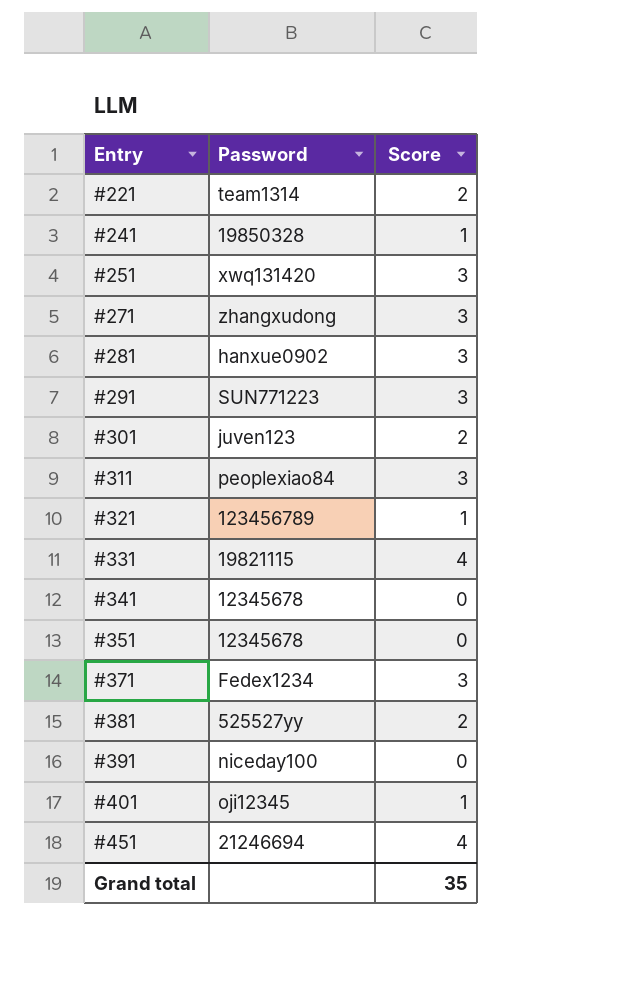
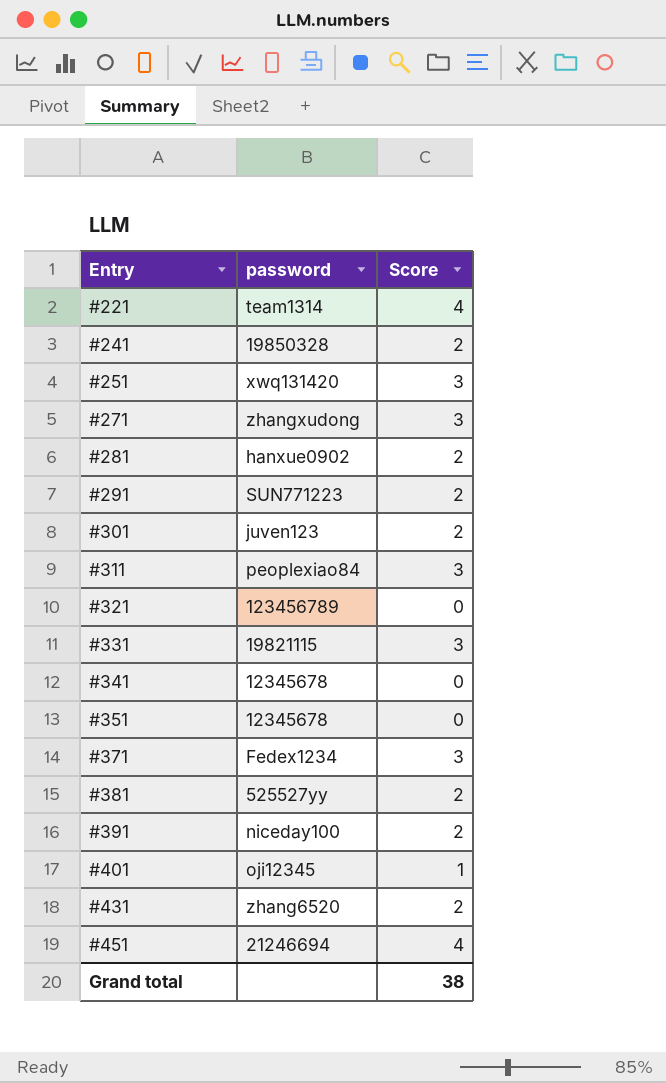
column name: Password -> password
#221 | Score: 2 -> 4
#241 | Score: 1 -> 2
#281 | Score: 3 -> 2
#291 | Score: 3 -> 2
#321 | Score: 1 -> 0
#331 | Score: 4 -> 3
#391 | Score: 0 -> 2
row #431: none -> zhang6520 | 2
Grand total | Score: 35 -> 38

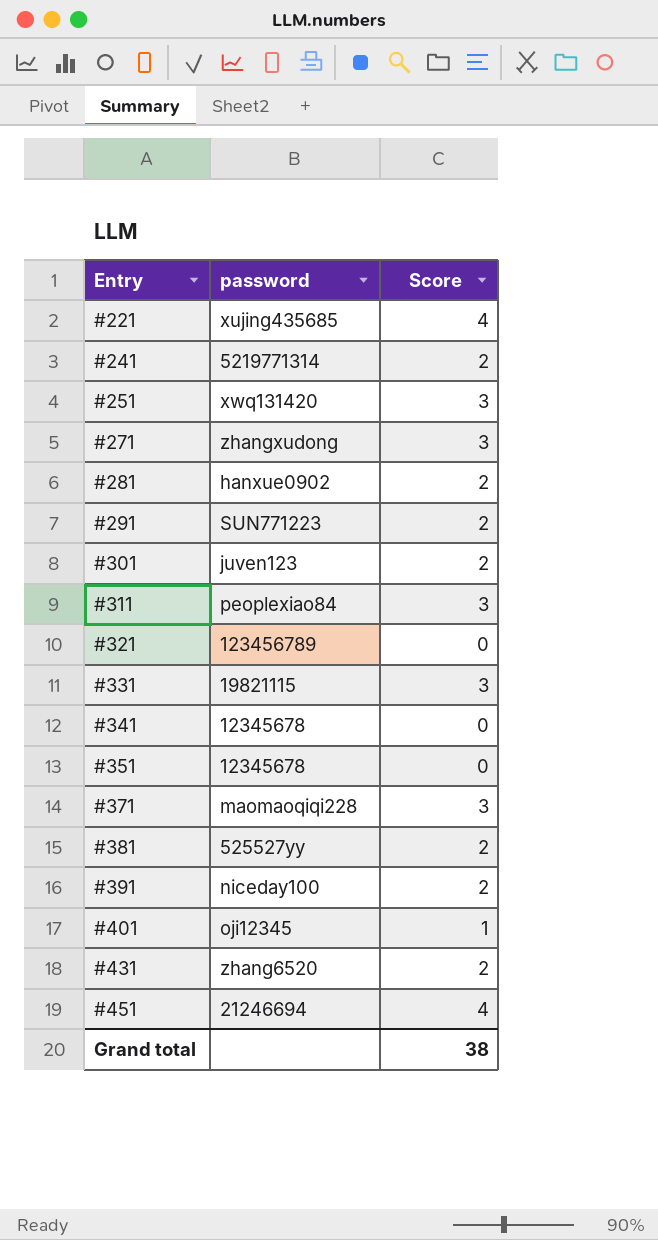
#221 | password: team1314 -> xujing435685
#241 | password: 19850328 -> 5219771314
#371 | password: Fedex1234 -> maomaoqiqi228

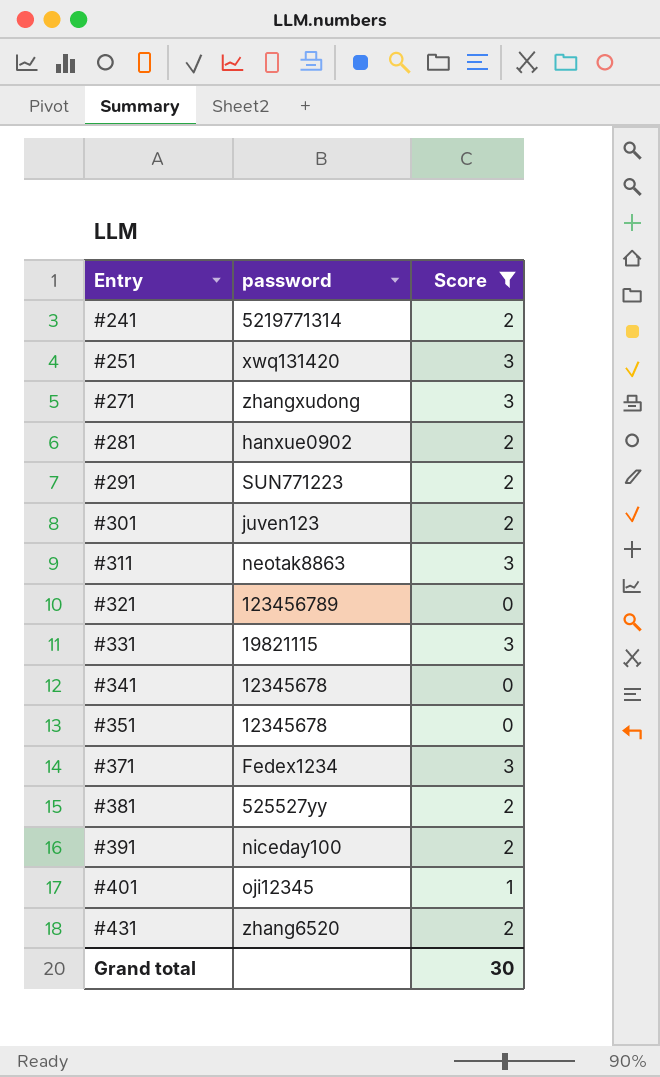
filter: none -> Score != 4
#311 | password: peoplexiao84 -> neotak8863
#371 | password: maomaoqiqi228 -> Fedex1234
Grand total | Score: 38 -> 30

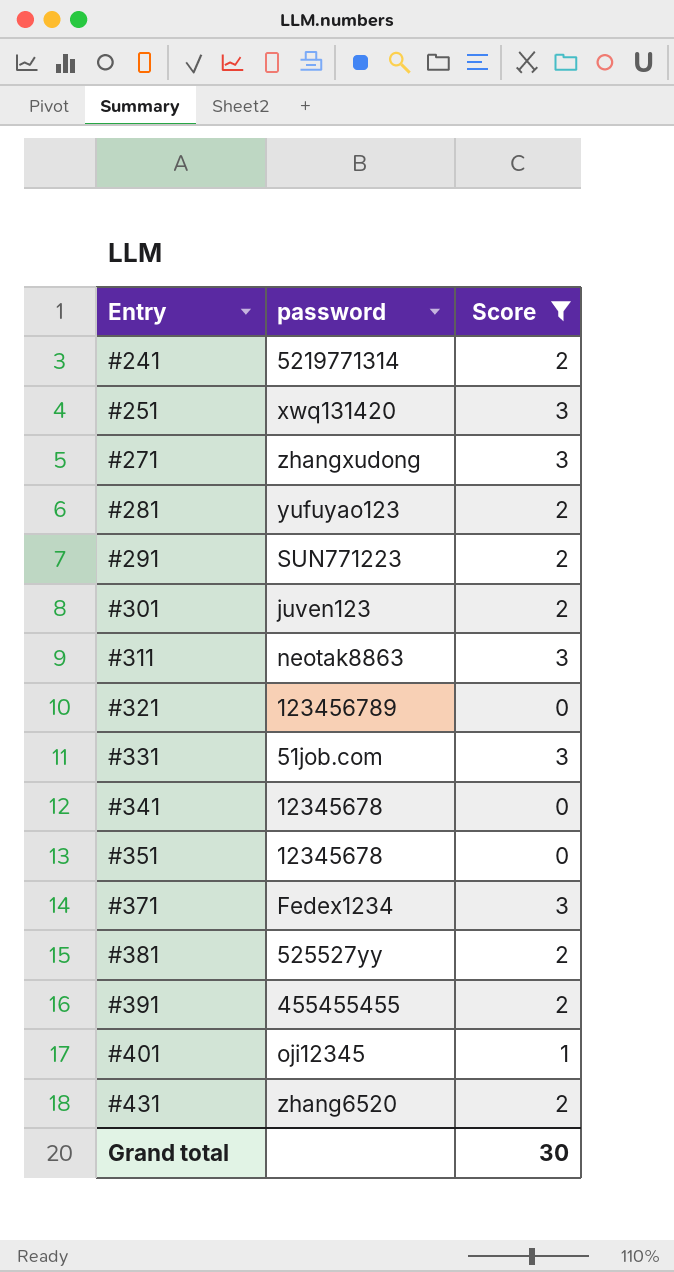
#281 | password: hanxue0902 -> yufuyao123
#331 | password: 19821115 -> 51job.com
#391 | password: niceday100 -> 455455455

